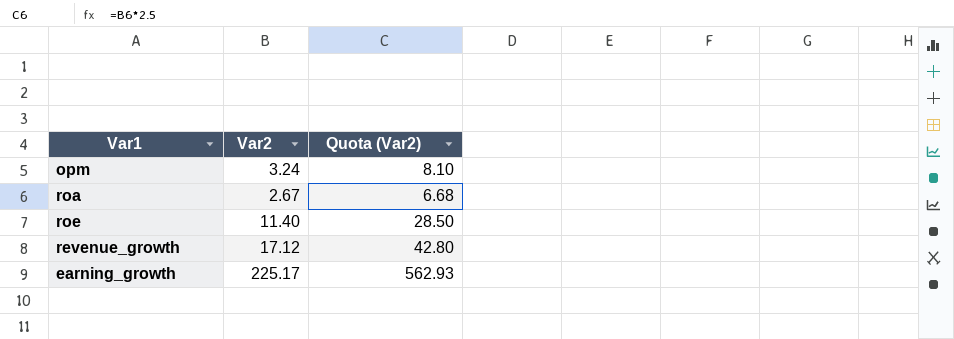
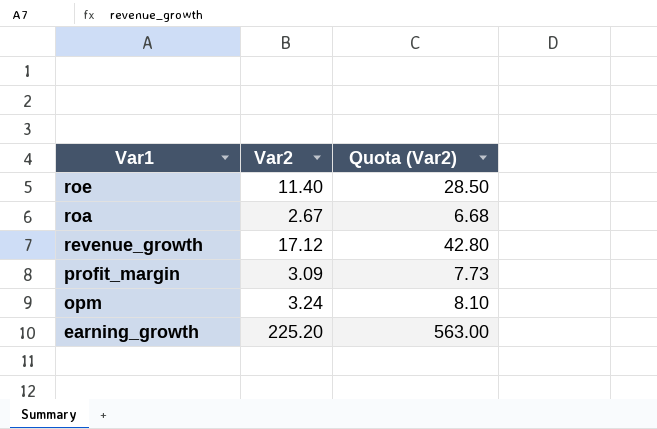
row order: none -> Var1 descending
row profit_margin: none -> 3.09 | 7.73
earning_growth | Var2: 225.17 -> 225.20
earning_growth | Quota (Var2): 562.93 -> 563.00

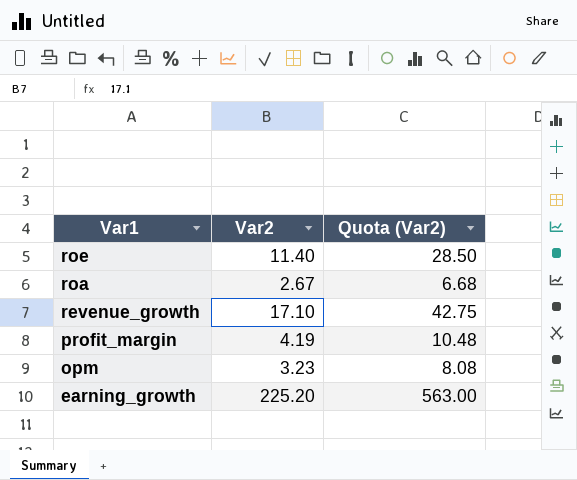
revenue_growth | Var2: 17.12 -> 17.10
revenue_growth | Quota (Var2): 42.80 -> 42.75
profit_margin | Var2: 3.09 -> 4.19
profit_margin | Quota (Var2): 7.73 -> 10.48
opm | Var2: 3.24 -> 3.23
opm | Quota (Var2): 8.10 -> 8.08

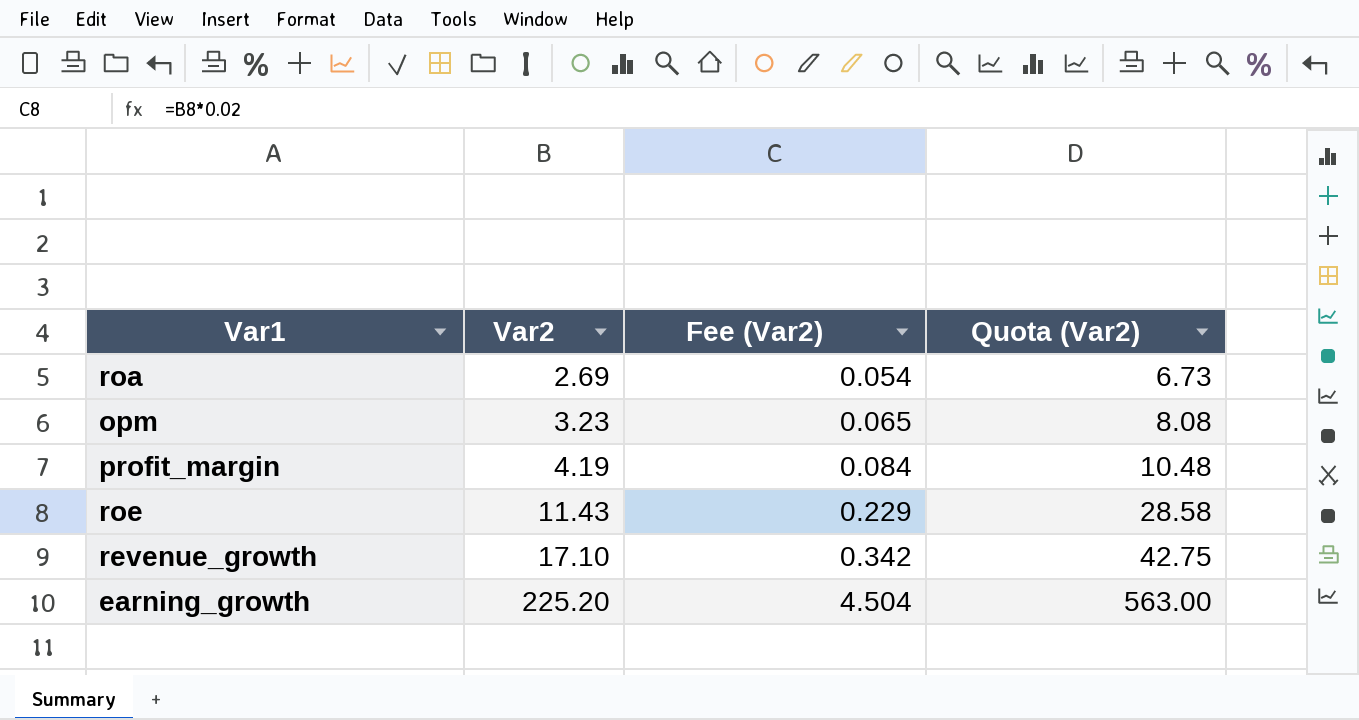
row order: Var1 descending -> Var2 ascending
column Fee (Var2) | formula: none -> [Var2] * 0.02
roa | Var2: 2.67 -> 2.69
roa | Quota (Var2): 6.68 -> 6.73
roe | Var2: 11.40 -> 11.43
roe | Quota (Var2): 28.50 -> 28.58

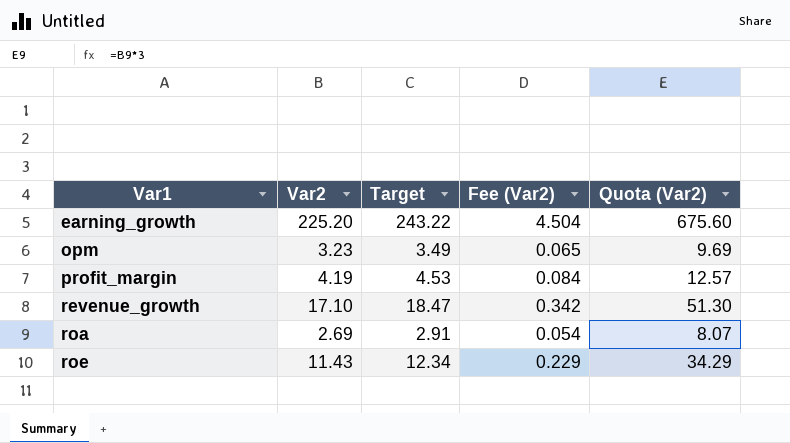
row order: Var2 ascending -> Var1 ascending
column Target | formula: none -> [Var2] * 1.08
column Quota (Var2) | formula: [Var2] * 2.5 -> [Var2] * 3

